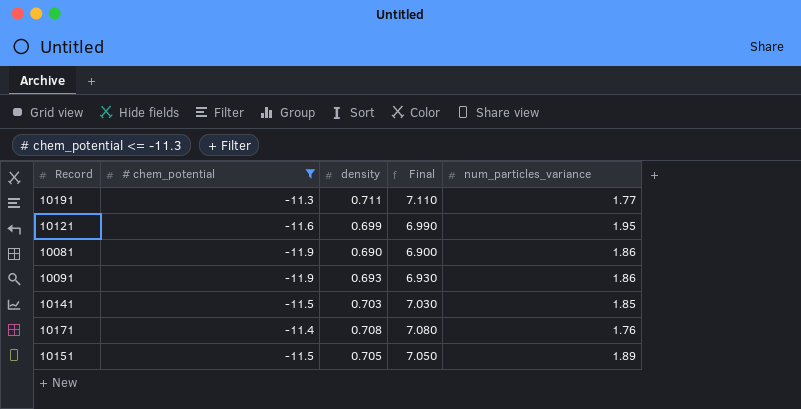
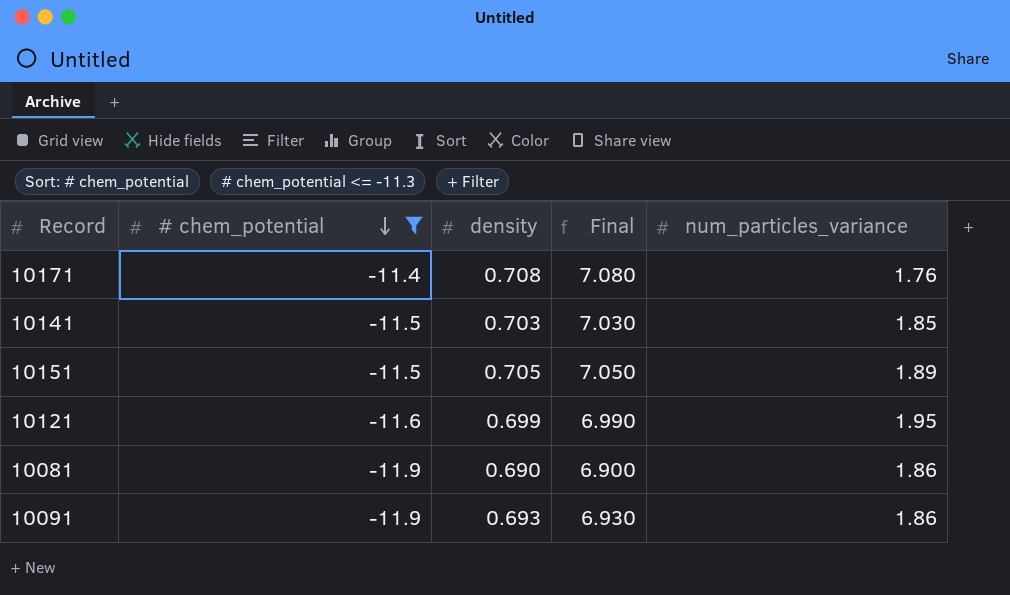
row order: none -> # chem_potential descending
row 10191: -11.3 | 0.711 | 7.110 | 1.77 -> none

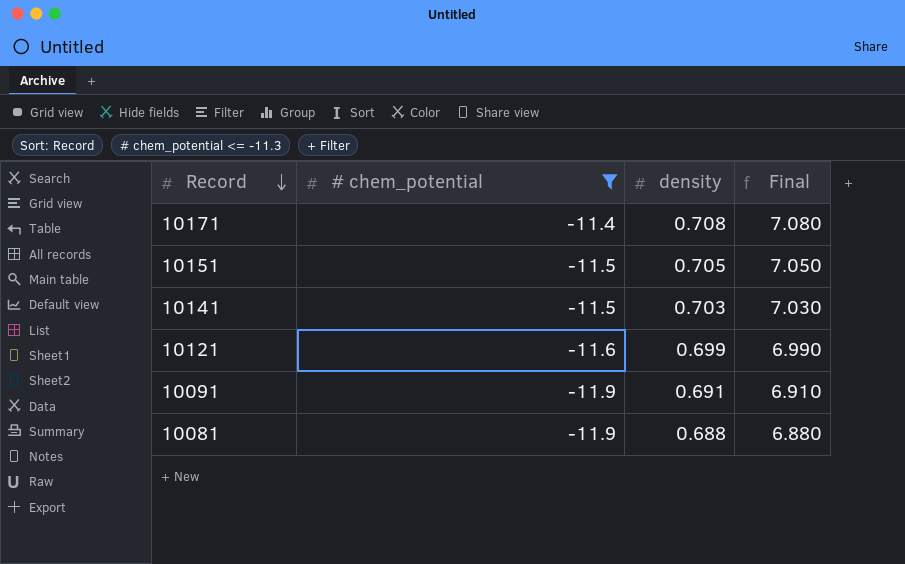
row order: # chem_potential descending -> Record descending
column num_particles_variance | position: 5 -> none
10091 | density: 0.693 -> 0.691
10091 | Final: 6.930 -> 6.910
10081 | density: 0.690 -> 0.688
10081 | Final: 6.900 -> 6.880

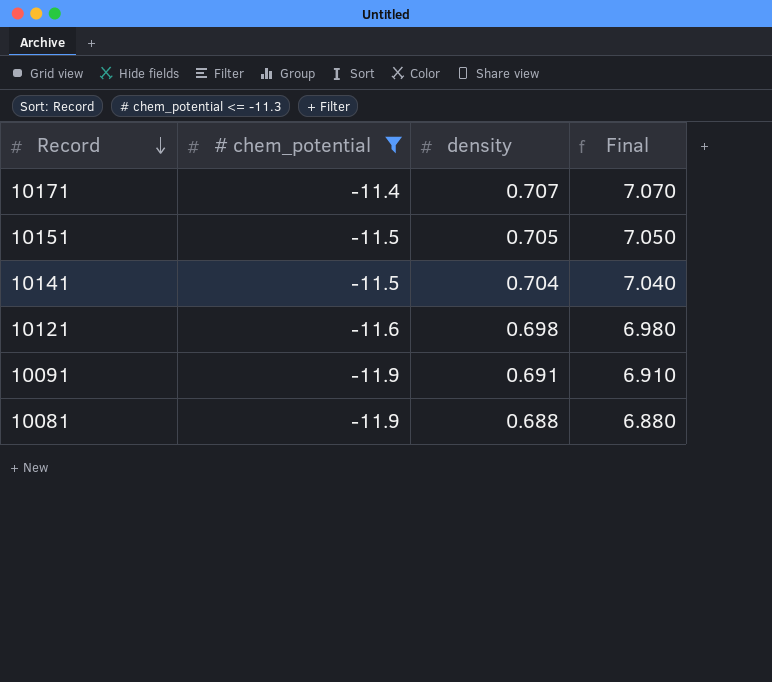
10171 | density: 0.708 -> 0.707
10171 | Final: 7.080 -> 7.070
10141 | density: 0.703 -> 0.704
10141 | Final: 7.030 -> 7.040
10121 | density: 0.699 -> 0.698
10121 | Final: 6.990 -> 6.980

